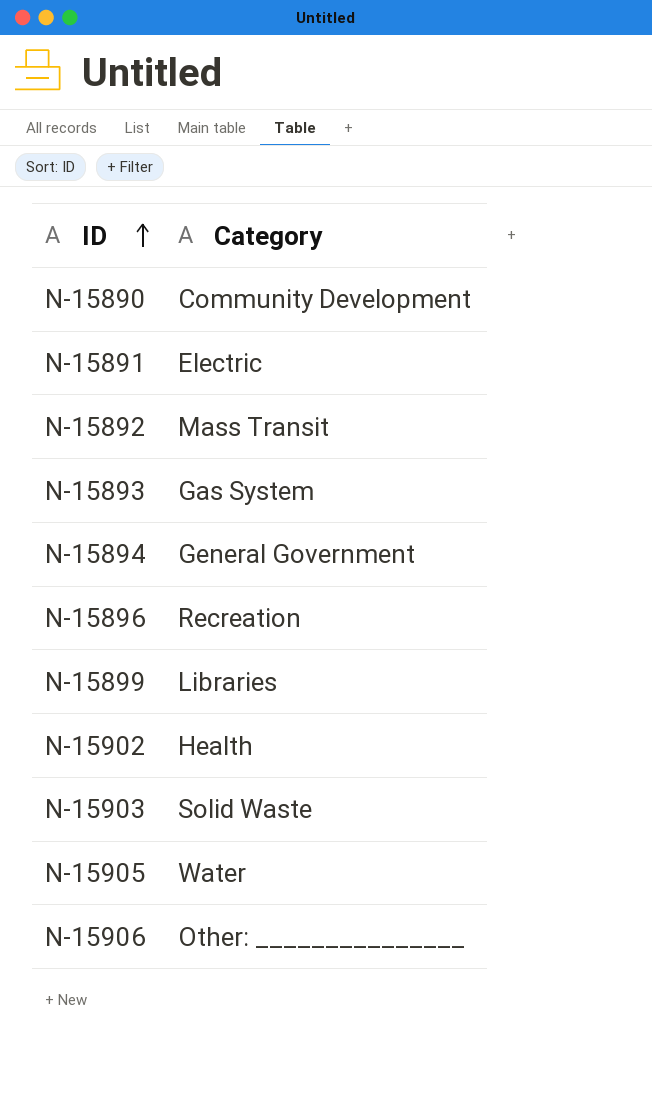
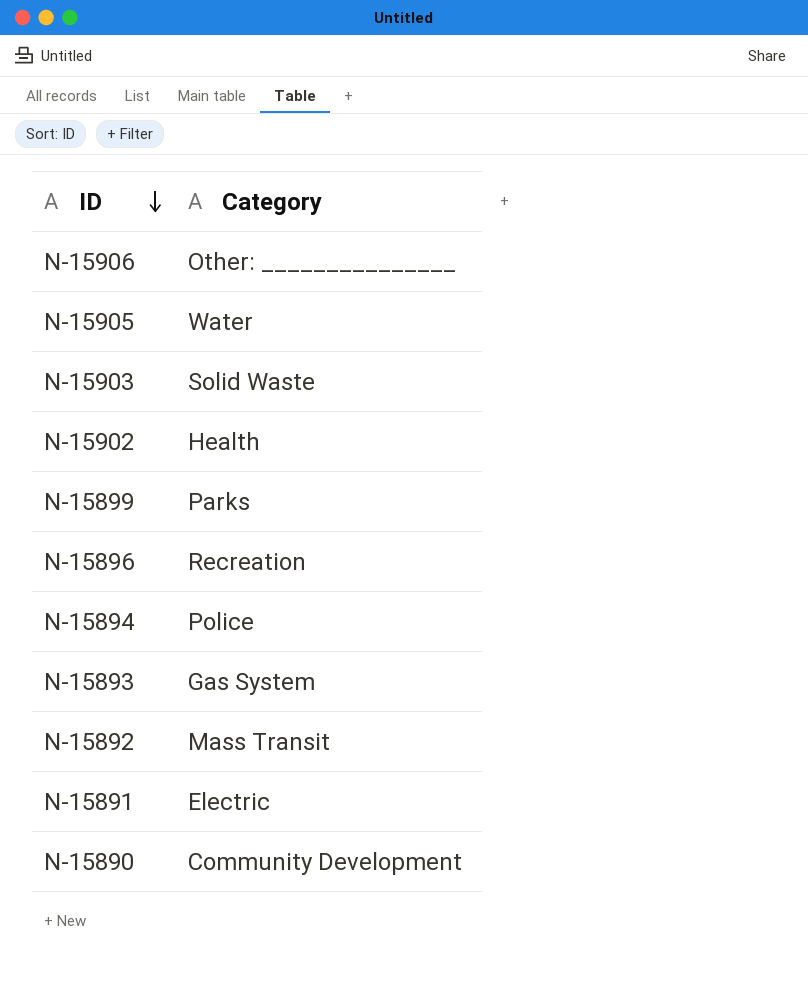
row order: ID ascending -> ID descending
N-15899 | Category: Libraries -> Parks
N-15894 | Category: General Government -> Police

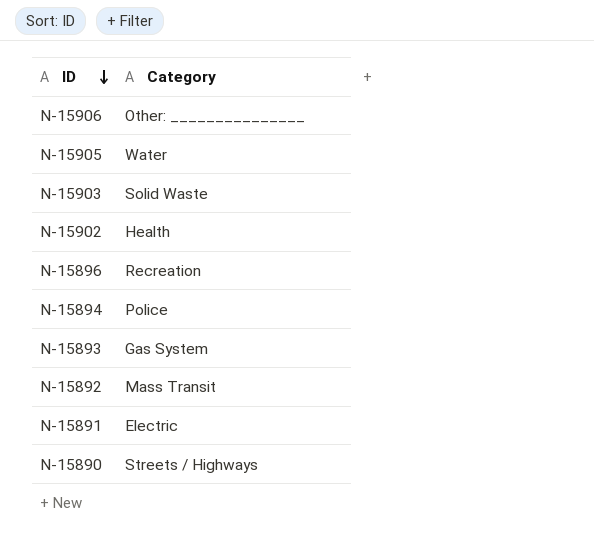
row N-15899: Parks -> none
N-15890 | Category: Community Development -> Streets / Highways

